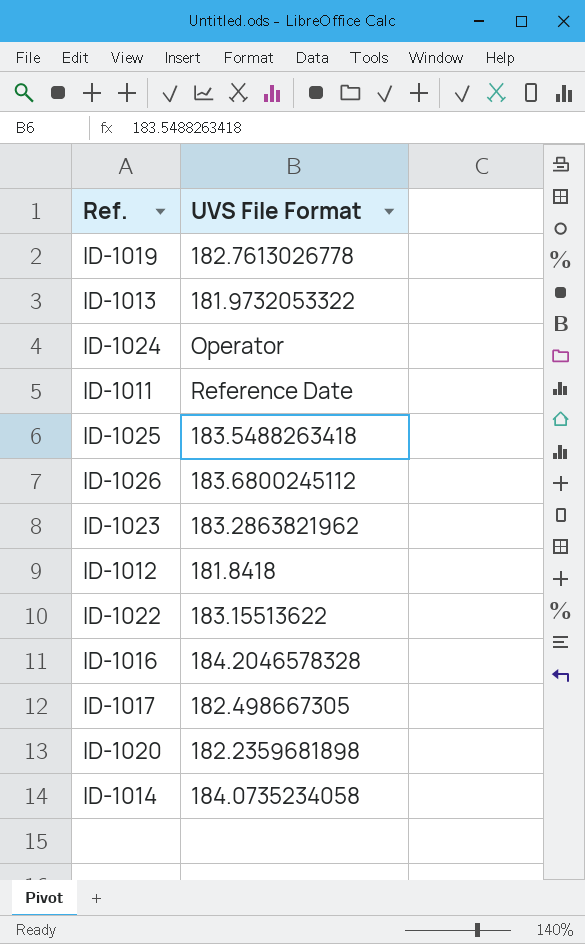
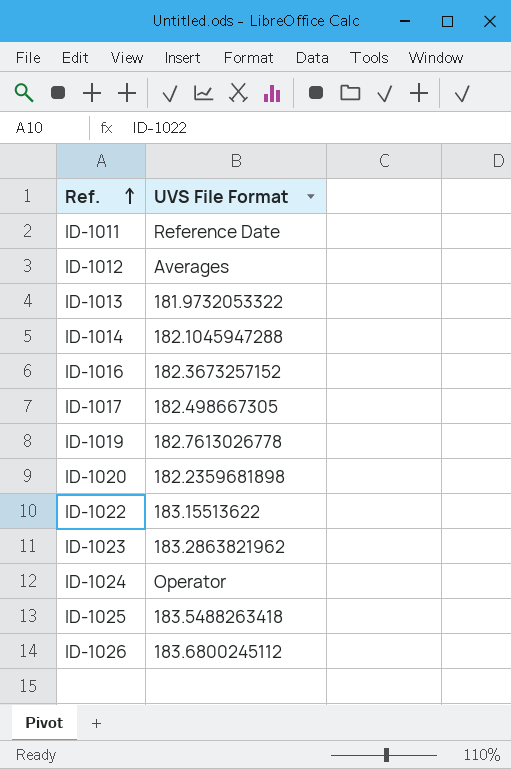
row order: none -> Ref. ascending
ID-1012 | UVS File Format: 181.8418 -> Averages
ID-1014 | UVS File Format: 184.0735234058 -> 182.1045947288
ID-1016 | UVS File Format: 184.2046578328 -> 182.3673257152

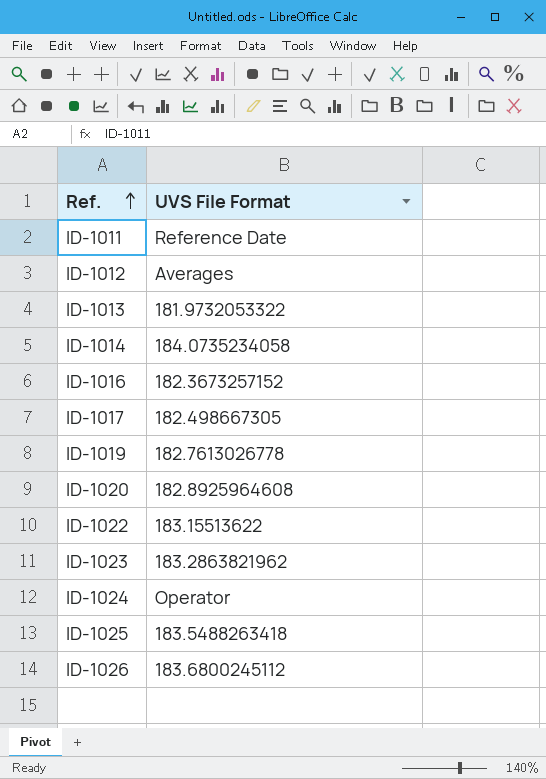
ID-1014 | UVS File Format: 182.1045947288 -> 184.0735234058
ID-1020 | UVS File Format: 182.2359681898 -> 182.8925964608

